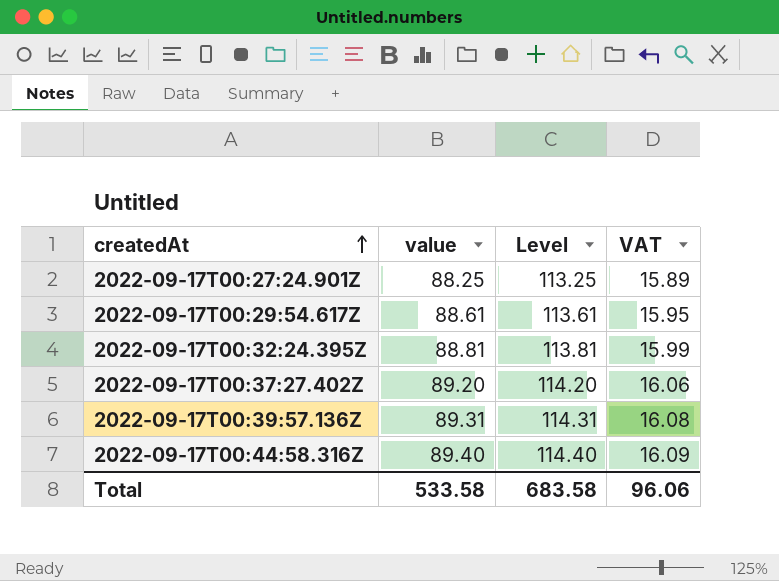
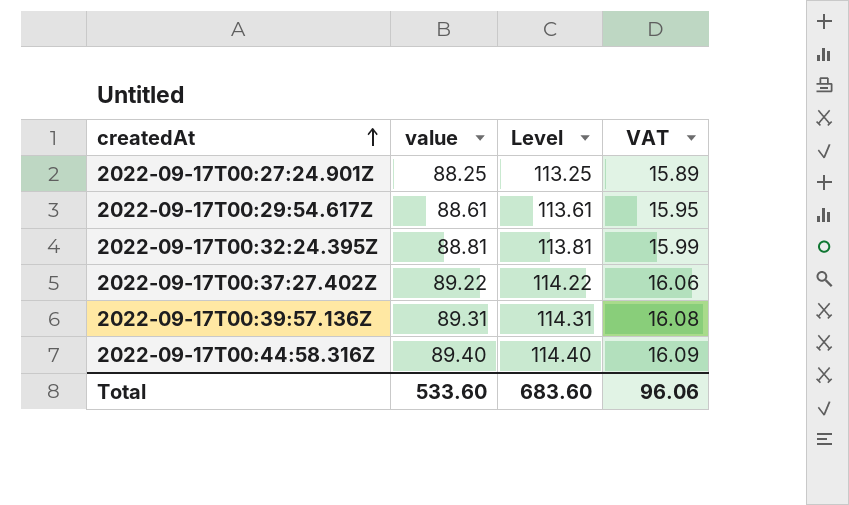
2022-09-17T00:37:27.402Z | value: 89.20 -> 89.22
2022-09-17T00:37:27.402Z | Level: 114.20 -> 114.22
Total | value: 533.58 -> 533.60
Total | Level: 683.58 -> 683.60

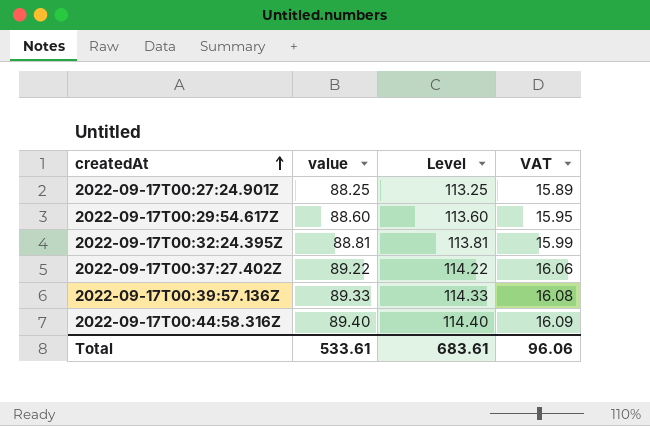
2022-09-17T00:29:54.617Z | value: 88.61 -> 88.60
2022-09-17T00:29:54.617Z | Level: 113.61 -> 113.60
2022-09-17T00:39:57.136Z | value: 89.31 -> 89.33
2022-09-17T00:39:57.136Z | Level: 114.31 -> 114.33
Total | value: 533.60 -> 533.61
Total | Level: 683.60 -> 683.61

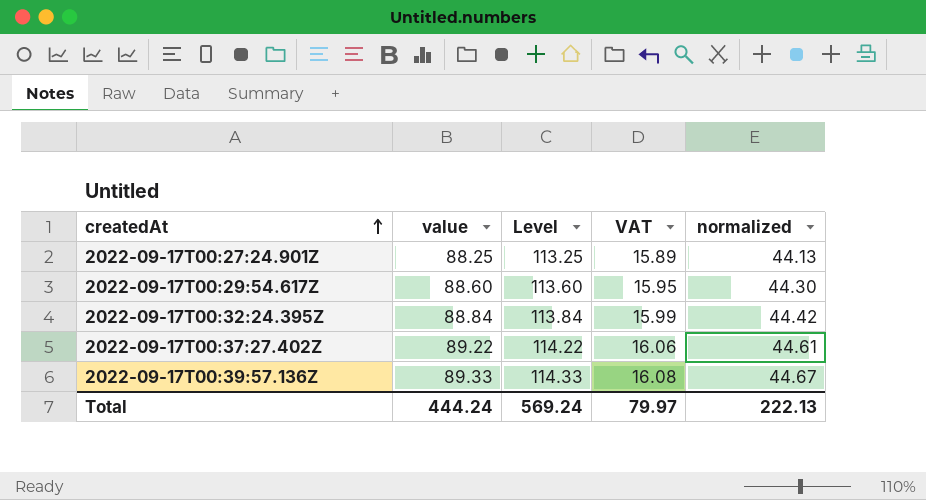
column normalized | formula: none -> [value] * 0.5
row 2022-09-17T00:44:58.316Z: 89.40 | 114.40 | 16.09 -> none
2022-09-17T00:32:24.395Z | value: 88.81 -> 88.84
2022-09-17T00:32:24.395Z | Level: 113.81 -> 113.84
Total | value: 533.61 -> 444.24
Total | Level: 683.61 -> 569.24
Total | VAT: 96.06 -> 79.97

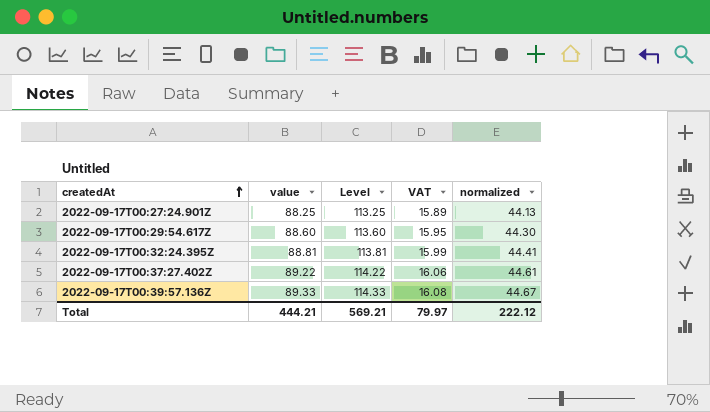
2022-09-17T00:32:24.395Z | value: 88.84 -> 88.81
2022-09-17T00:32:24.395Z | Level: 113.84 -> 113.81
2022-09-17T00:32:24.395Z | normalized: 44.42 -> 44.41
Total | value: 444.24 -> 444.21
Total | Level: 569.24 -> 569.21
Total | normalized: 222.13 -> 222.12

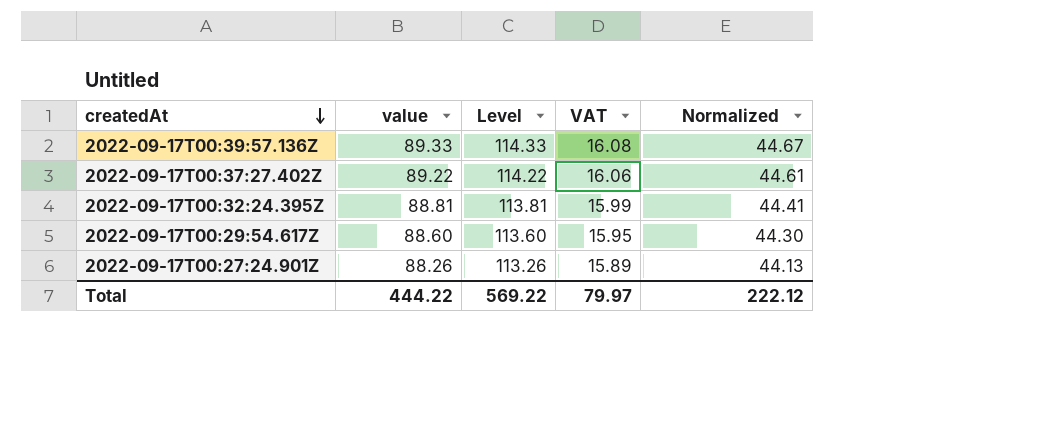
row order: createdAt ascending -> createdAt descending
column name: normalized -> Normalized
2022-09-17T00:27:24.901Z | value: 88.25 -> 88.26
2022-09-17T00:27:24.901Z | Level: 113.25 -> 113.26
Total | value: 444.21 -> 444.22
Total | Level: 569.21 -> 569.22

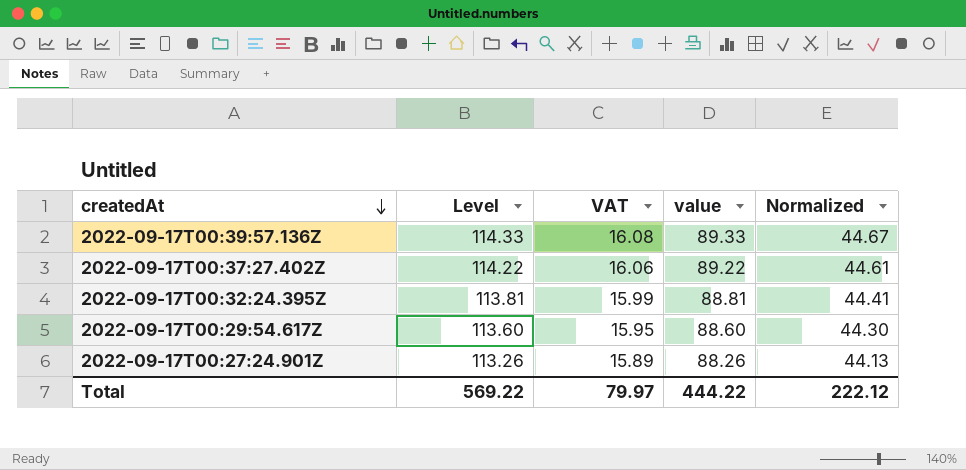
column value | position: 2 -> 4

